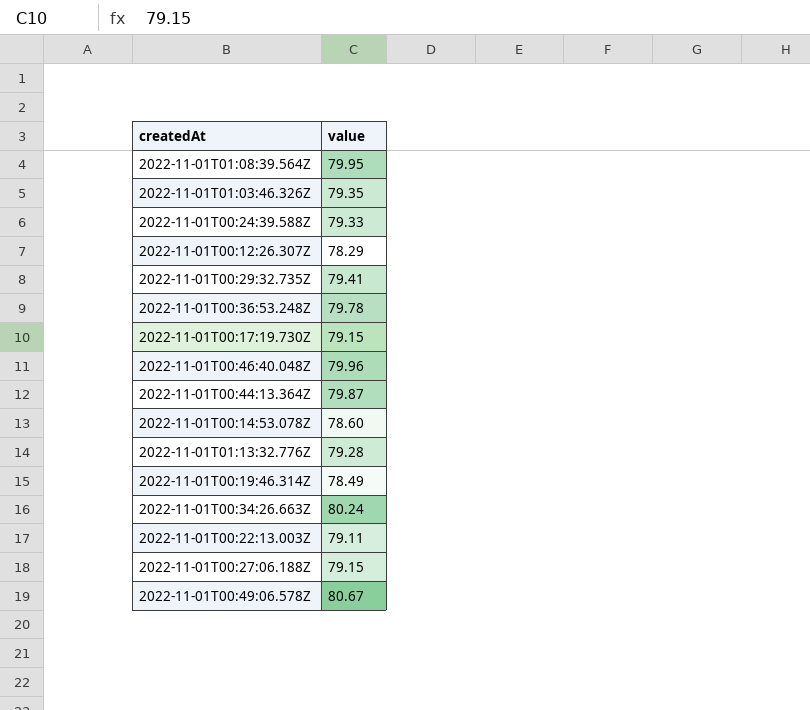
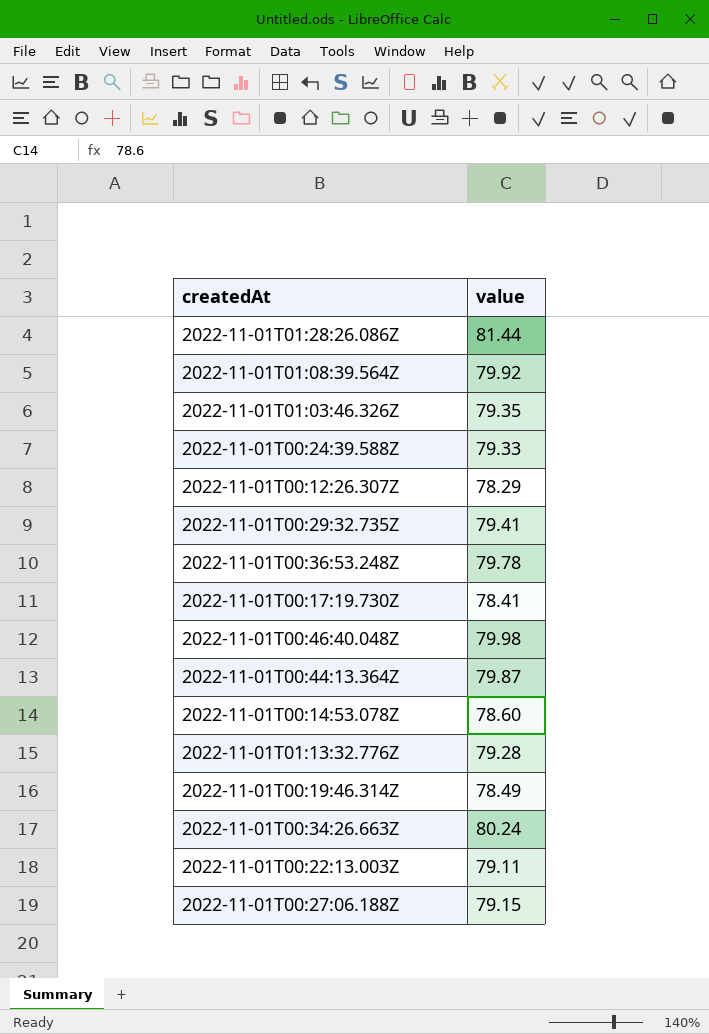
row 2022-11-01T00:49:06.578Z: 80.67 -> none
row 2022-11-01T01:28:26.086Z: none -> 81.44
2022-11-01T01:08:39.564Z | value: 79.95 -> 79.92
2022-11-01T00:17:19.730Z | value: 79.15 -> 78.41
2022-11-01T00:46:40.048Z | value: 79.96 -> 79.98

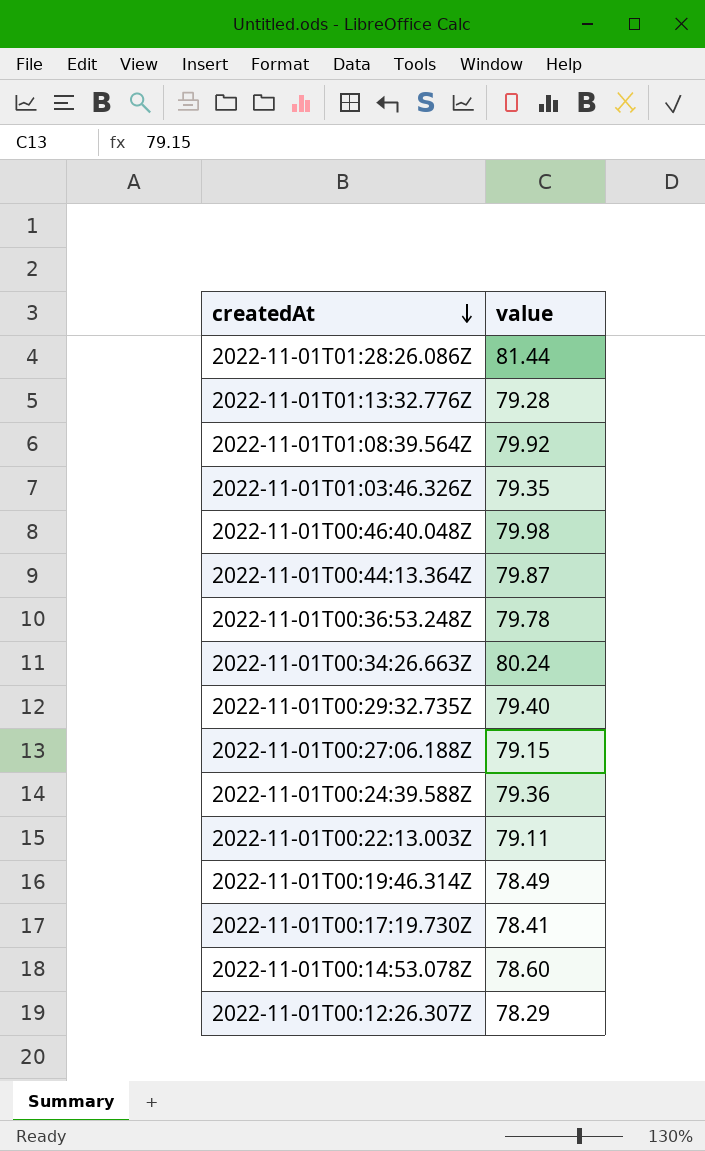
row order: none -> createdAt descending
2022-11-01T00:29:32.735Z | value: 79.41 -> 79.40
2022-11-01T00:24:39.588Z | value: 79.33 -> 79.36

